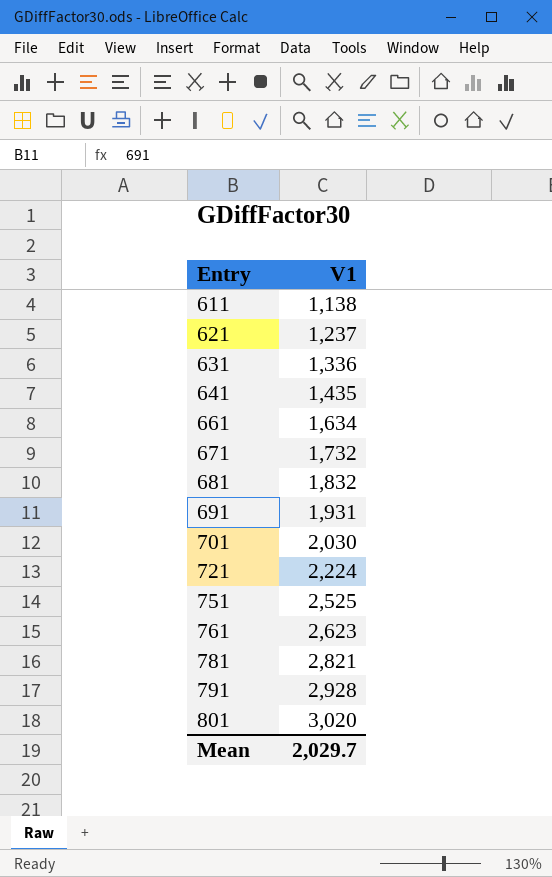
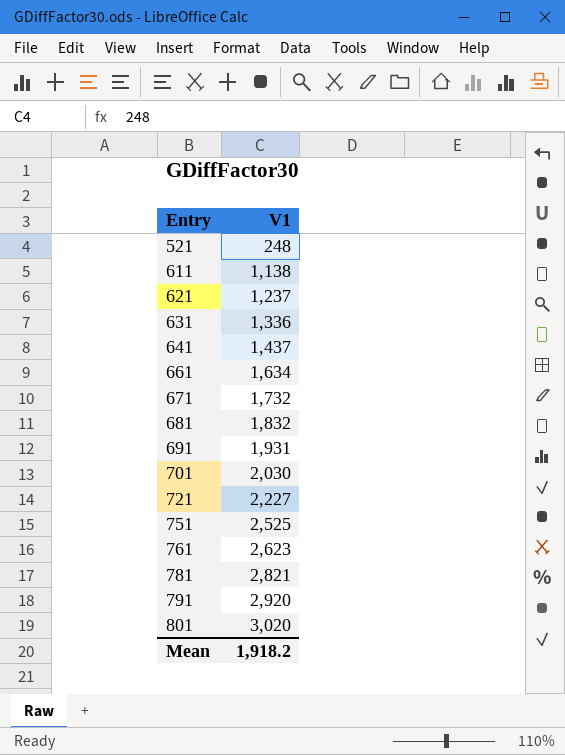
row 521: none -> 248
641 | V1: 1,435 -> 1,437
721 | V1: 2,224 -> 2,227
791 | V1: 2,928 -> 2,920
Mean | V1: 2,029.7 -> 1,918.2

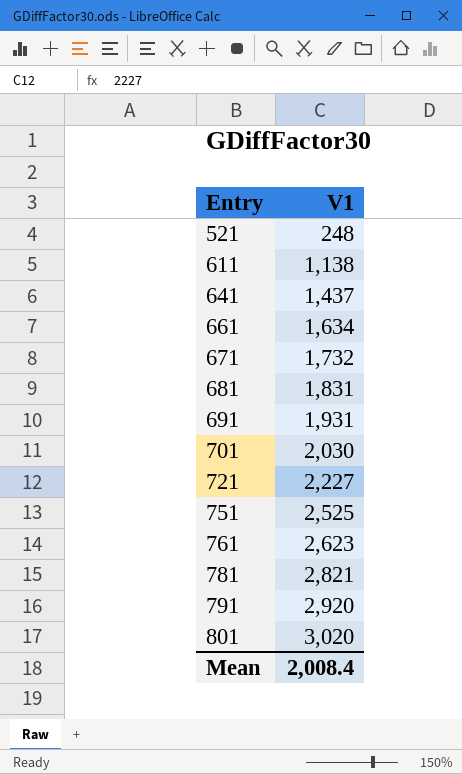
row 621: 1,237 -> none
row 631: 1,336 -> none
681 | V1: 1,832 -> 1,831
Mean | V1: 1,918.2 -> 2,008.4

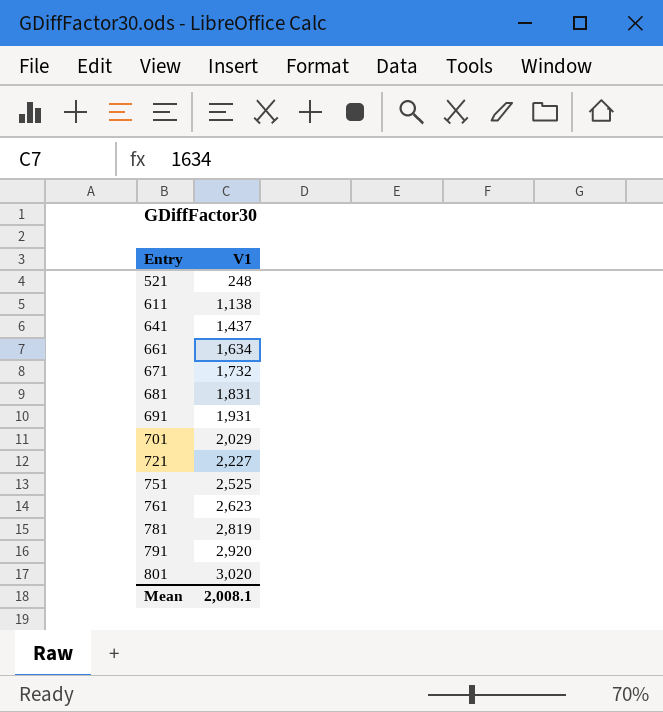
701 | V1: 2,030 -> 2,029
781 | V1: 2,821 -> 2,819
Mean | V1: 2,008.4 -> 2,008.1

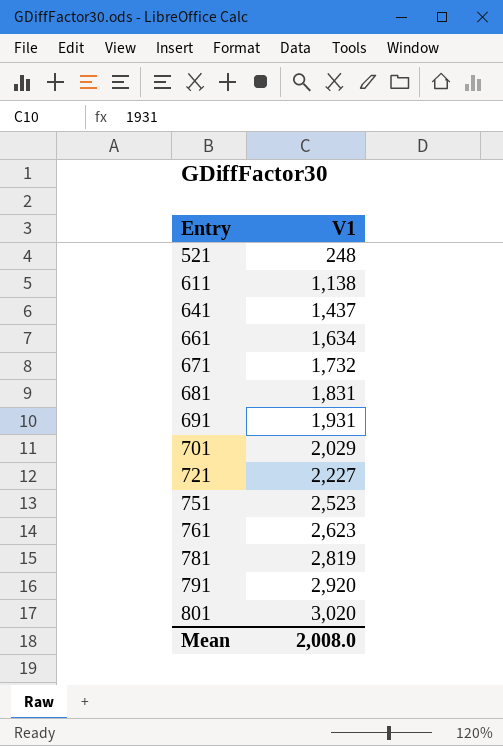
751 | V1: 2,525 -> 2,523
Mean | V1: 2,008.1 -> 2,008.0

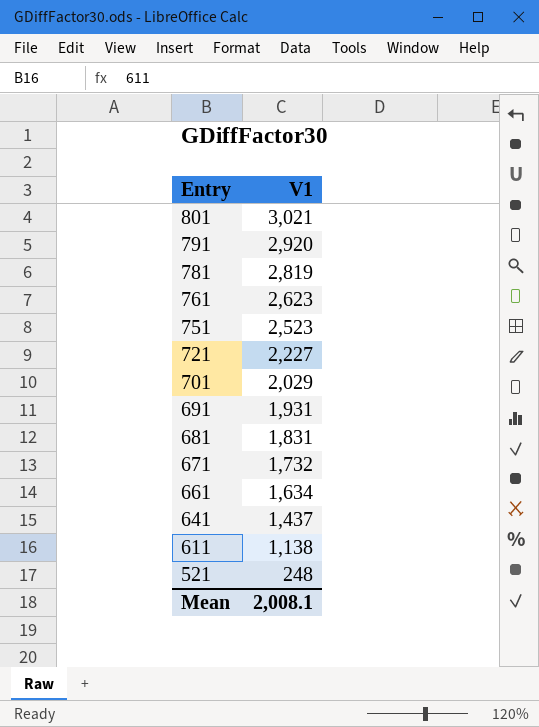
row order: Entry ascending -> Entry descending
801 | V1: 3,020 -> 3,021
Mean | V1: 2,008.0 -> 2,008.1

